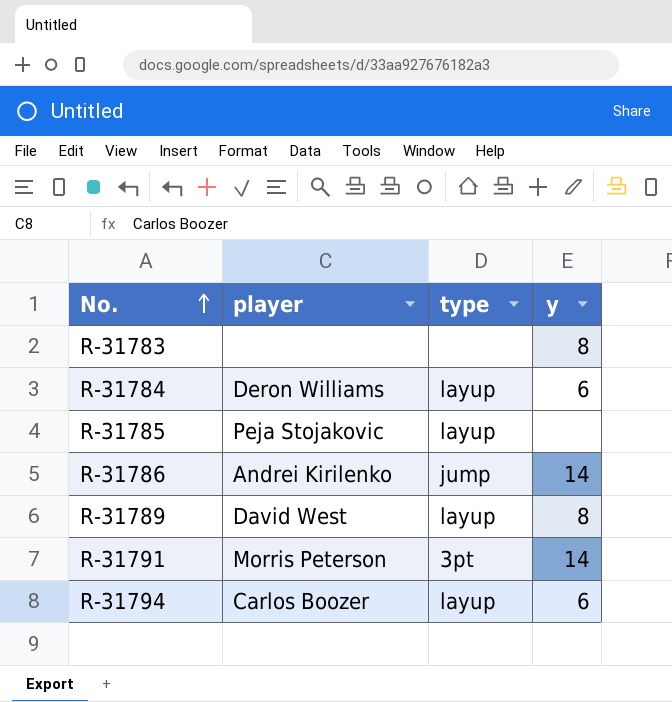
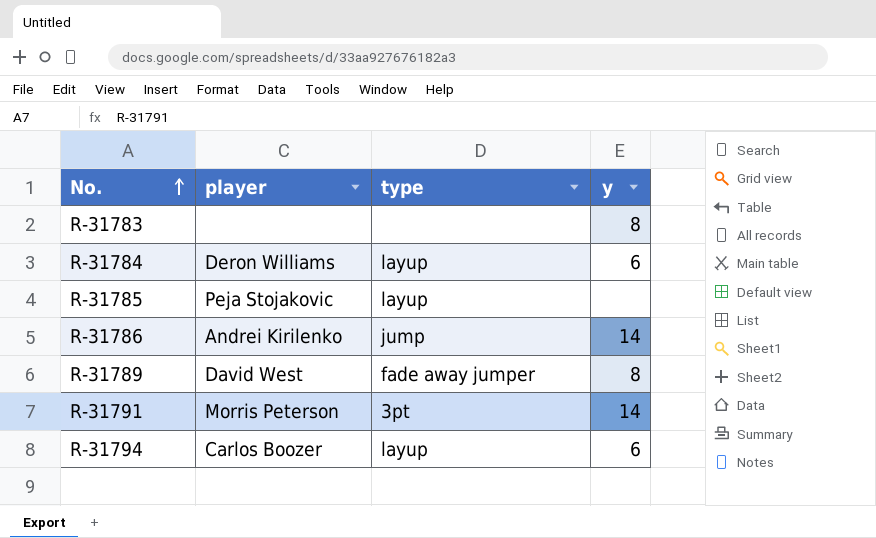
R-31789 | type: layup -> fade away jumper

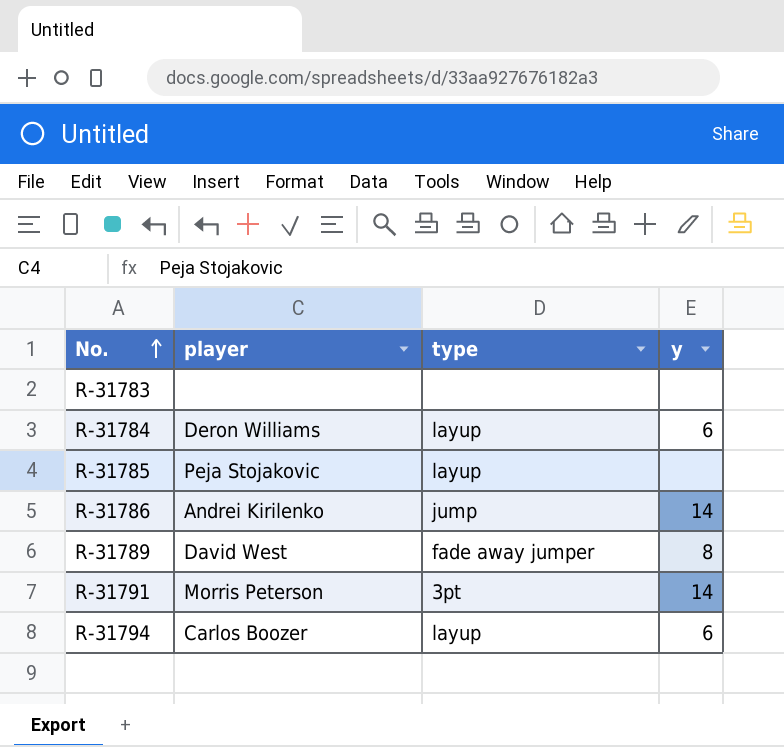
R-31783 | y: 8 -> none

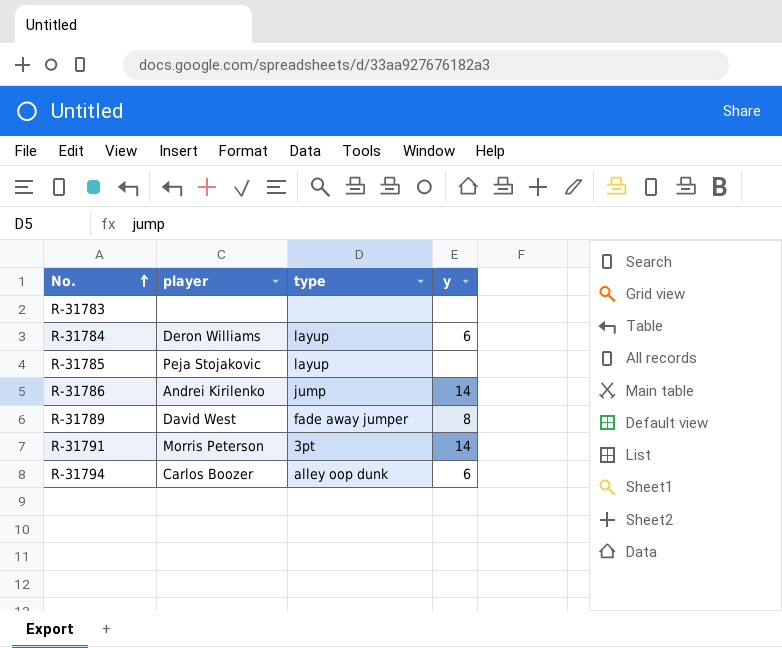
R-31794 | type: layup -> alley oop dunk

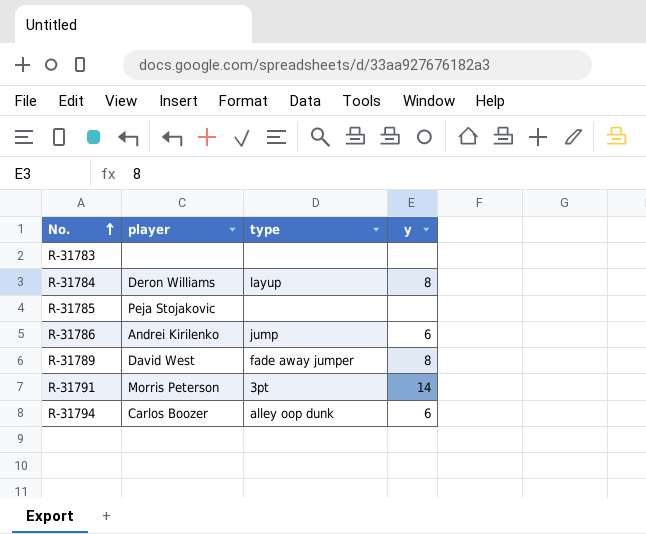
R-31784 | y: 6 -> 8
R-31785 | type: layup -> none
R-31786 | y: 14 -> 6

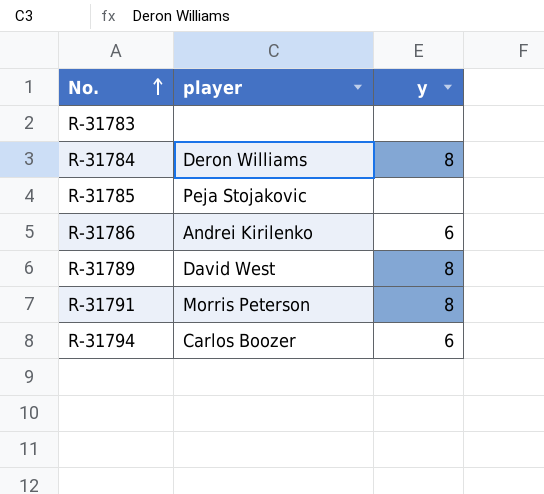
column type | position: 3 -> none
R-31791 | y: 14 -> 8

